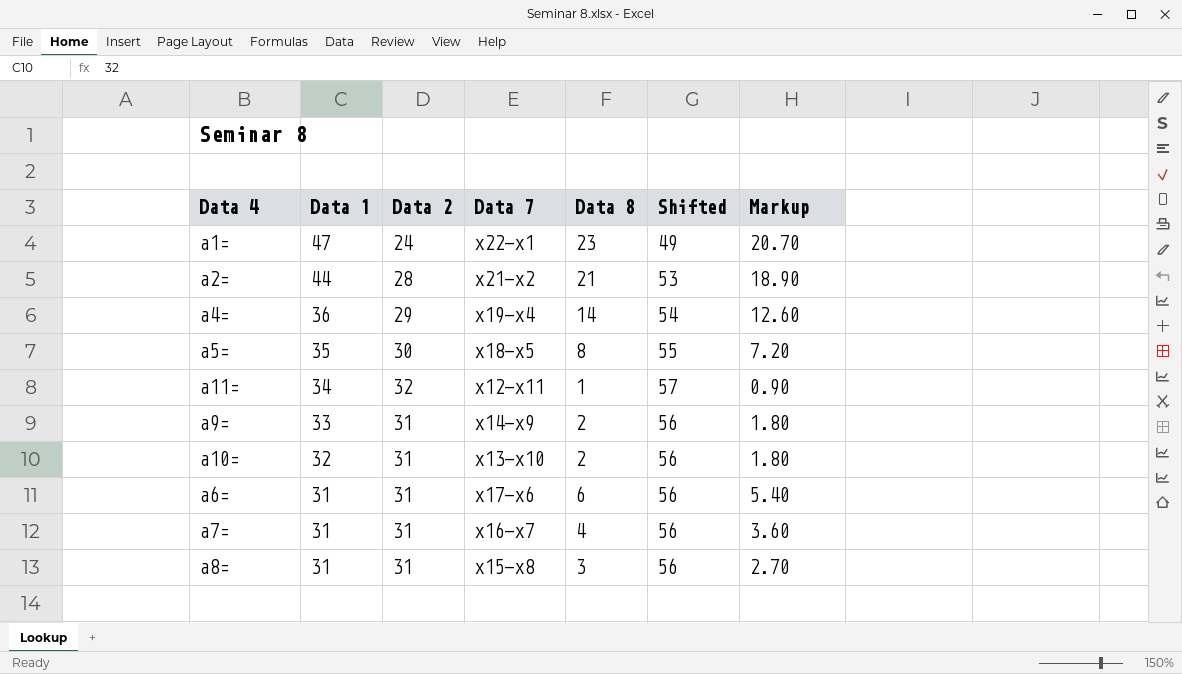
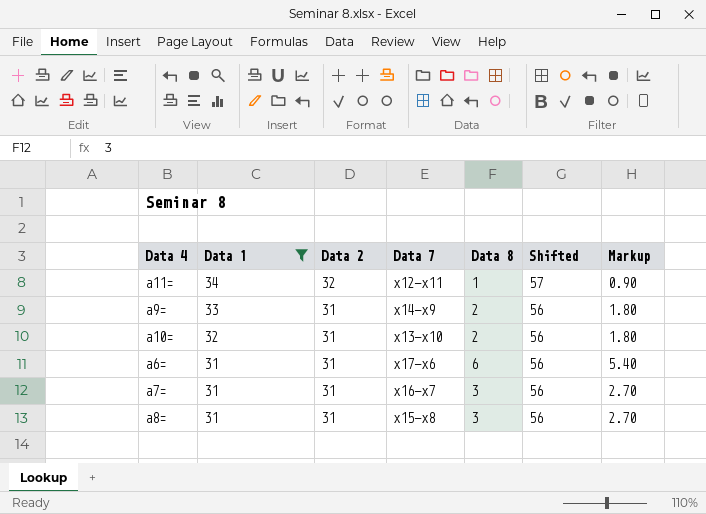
filter: none -> Data 1 <= 34
a7= | Data 8: 4 -> 3
a7= | Markup: 3.60 -> 2.70

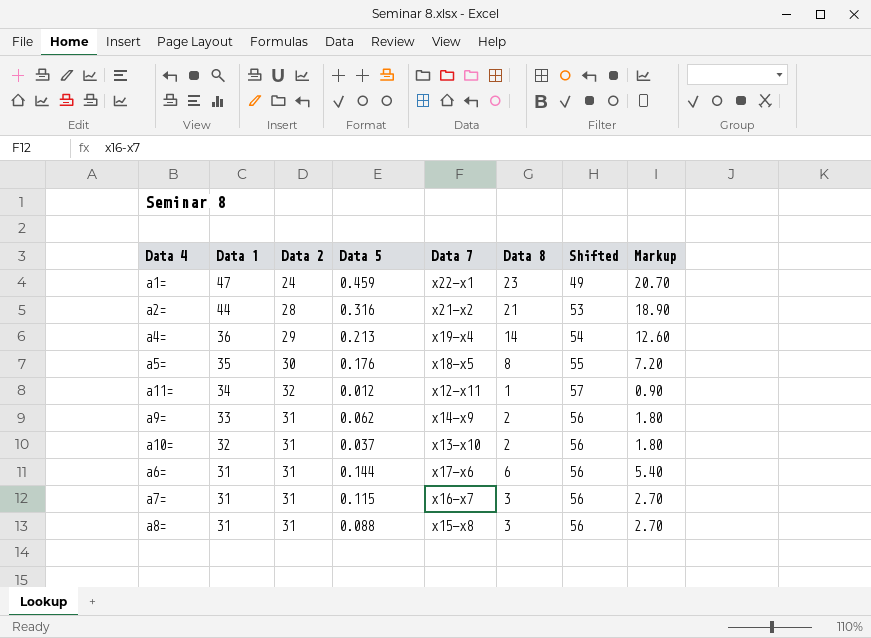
filter: Data 1 <= 34 -> none
column Data 5 | position: none -> 4

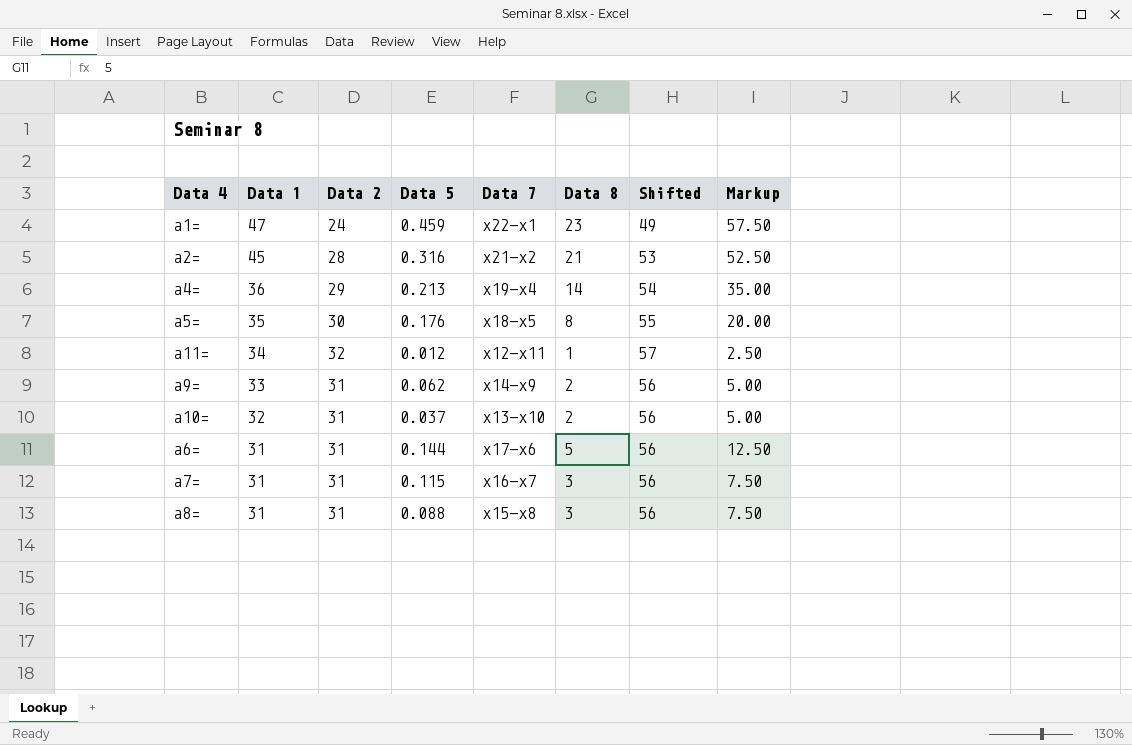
column Markup | formula: [Data 8] * 0.9 -> [Data 8] * 2.5
a2= | Data 1: 44 -> 45
a6= | Data 8: 6 -> 5

